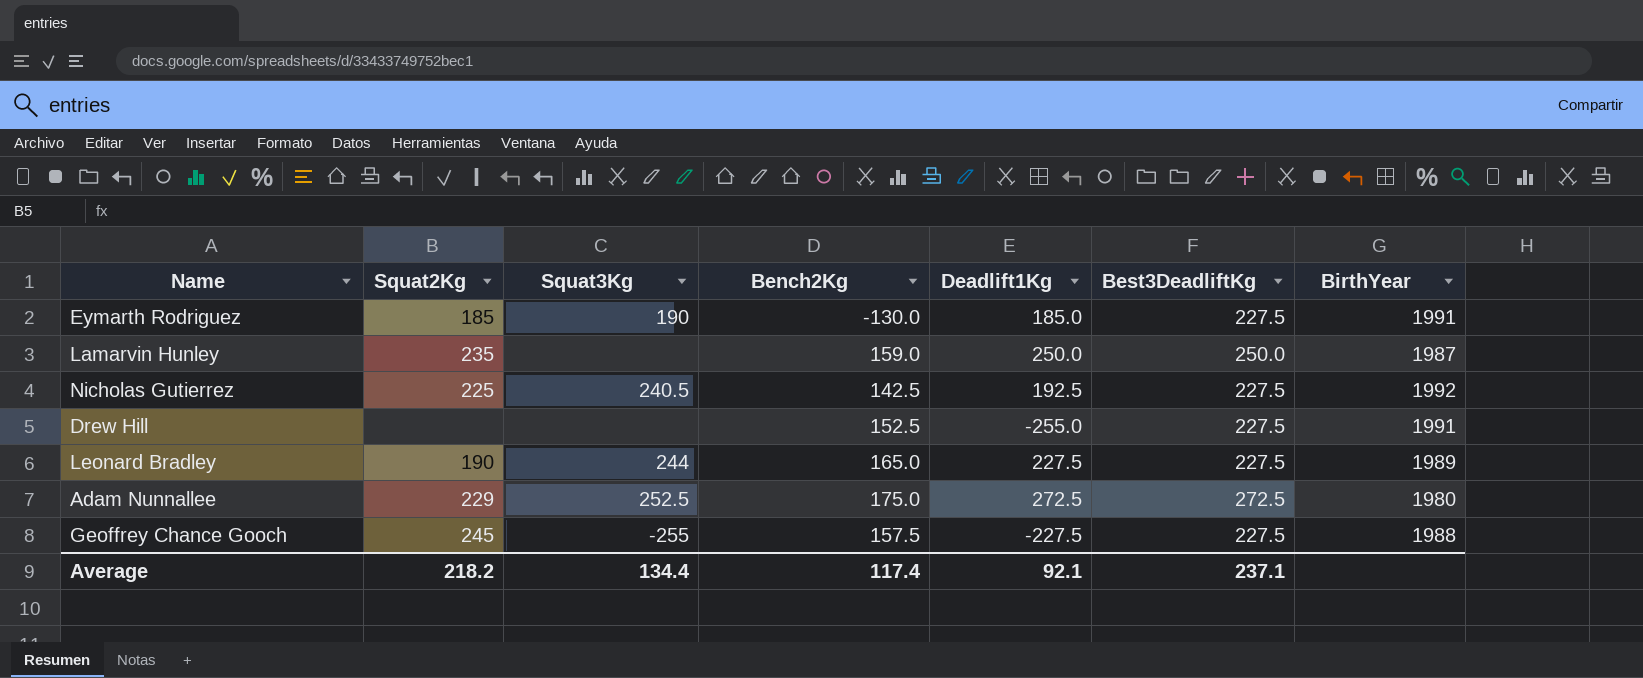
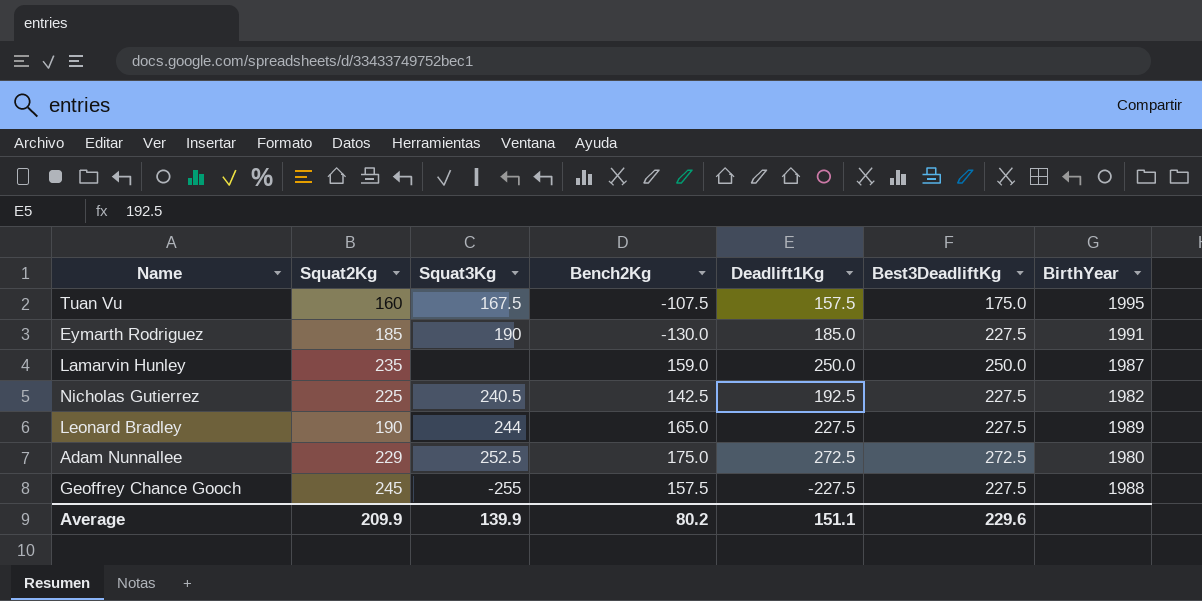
row Drew Hill: none | none | 152.5 | -255.0 | 227.5 | 1991 -> none
row Tuan Vu: none -> 160 | 167.5 | -107.5 | 157.5 | 175.0 | 1995
Nicholas Gutierrez | BirthYear: 1992 -> 1982
Average | Squat2Kg: 218.2 -> 209.9
Average | Squat3Kg: 134.4 -> 139.9
Average | Bench2Kg: 117.4 -> 80.2
Average | Deadlift1Kg: 92.1 -> 151.1
Average | Best3DeadliftKg: 237.1 -> 229.6

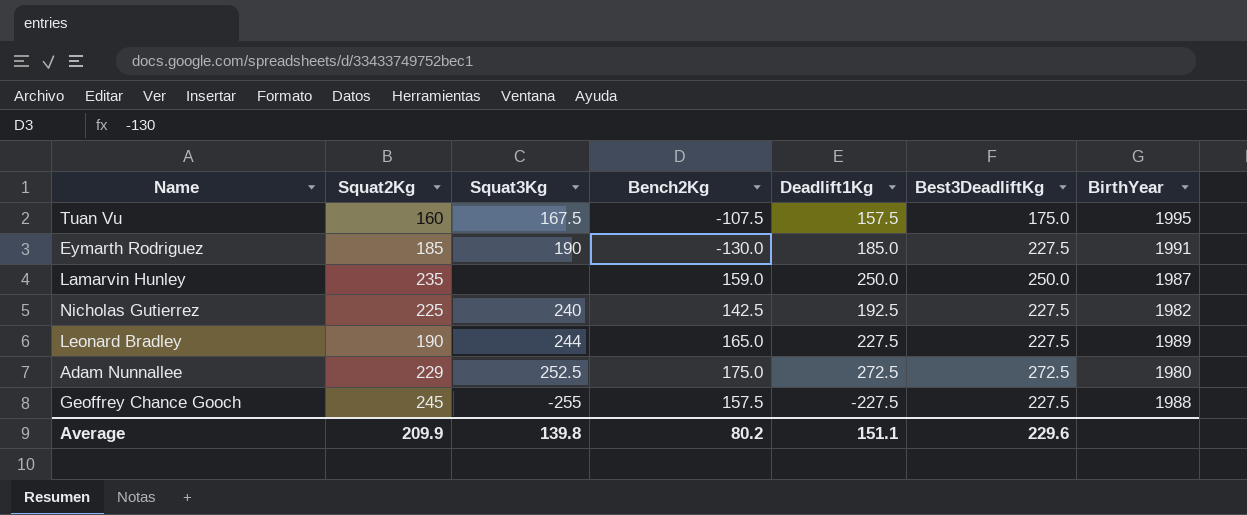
Nicholas Gutierrez | Squat3Kg: 240.5 -> 240
Average | Squat3Kg: 139.9 -> 139.8

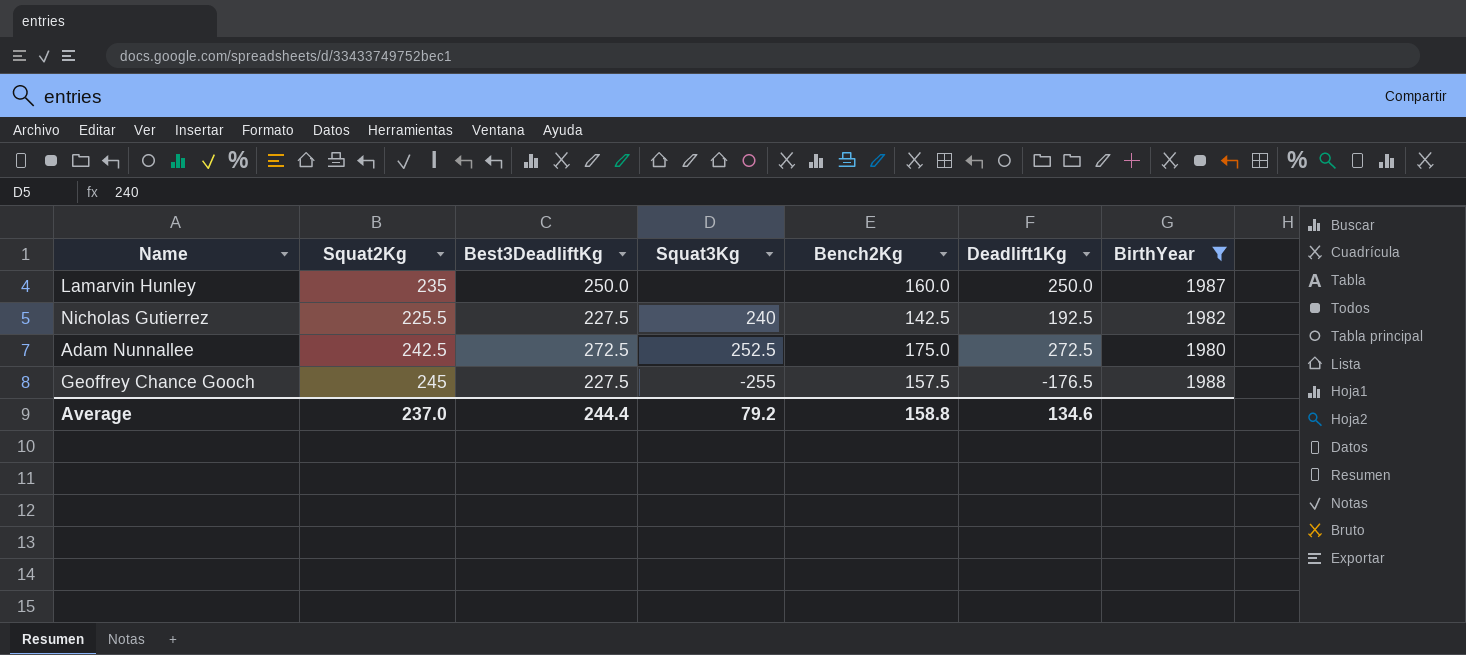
filter: none -> BirthYear <= 1988
column Best3DeadliftKg | position: 6 -> 3
Lamarvin Hunley | Bench2Kg: 159.0 -> 160.0
Nicholas Gutierrez | Squat2Kg: 225 -> 225.5
Adam Nunnallee | Squat2Kg: 229 -> 242.5
Geoffrey Chance Gooch | Deadlift1Kg: -227.5 -> -176.5
Average | Squat2Kg: 209.9 -> 237.0
Average | Best3DeadliftKg: 229.6 -> 244.4
Average | Squat3Kg: 139.8 -> 79.2
Average | Bench2Kg: 80.2 -> 158.8
Average | Deadlift1Kg: 151.1 -> 134.6

